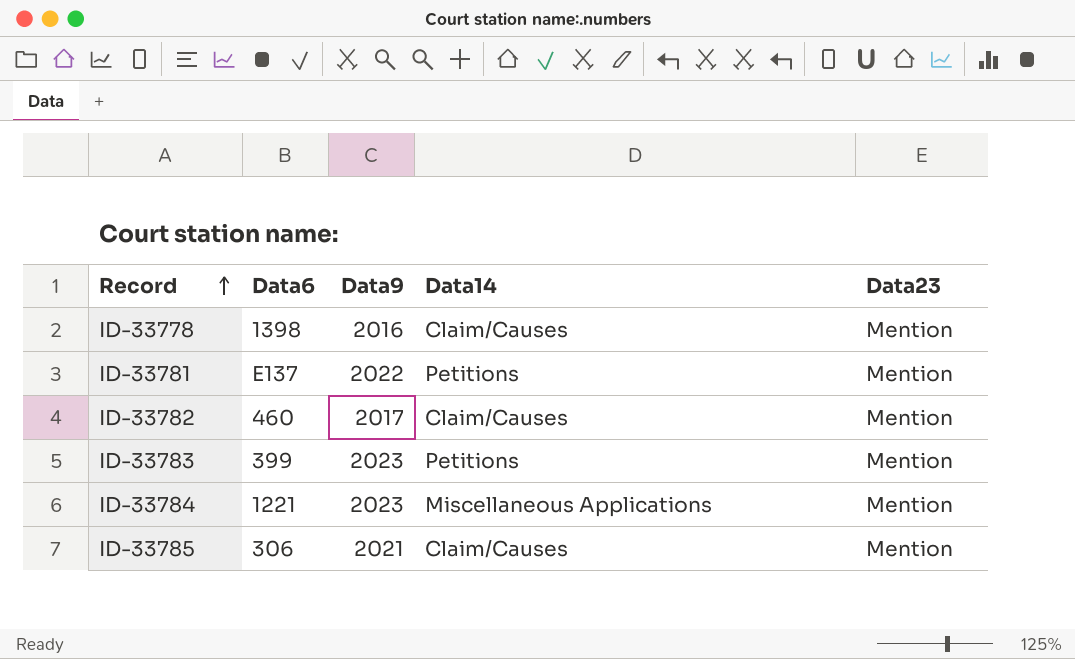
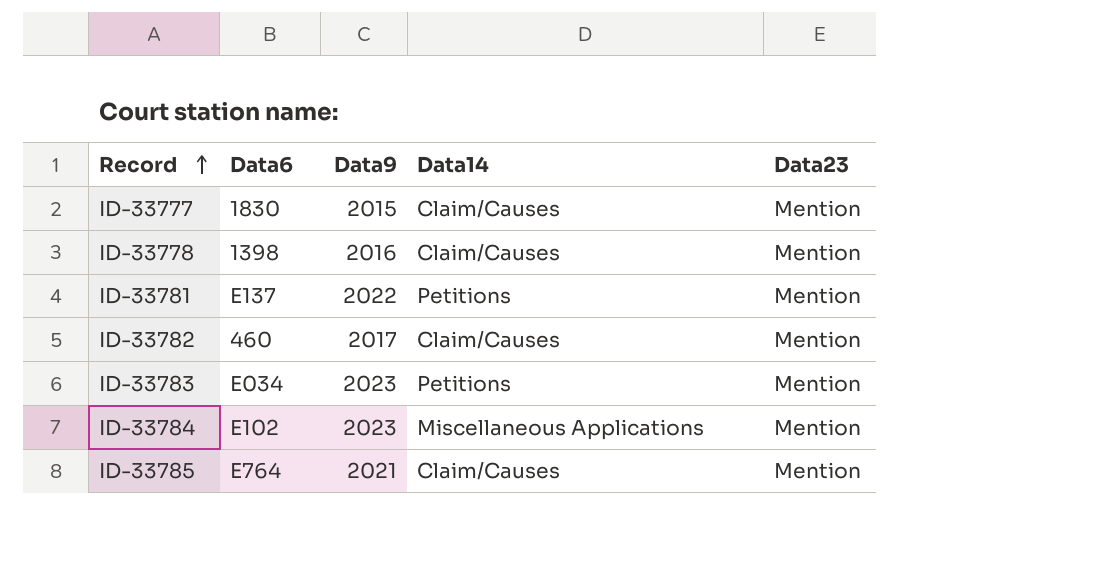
row ID-33777: none -> 1830 | 2015 | Claim/Causes | Mention
ID-33783 | Data6: 399 -> E034
ID-33784 | Data6: 1221 -> E102
ID-33785 | Data6: 306 -> E764

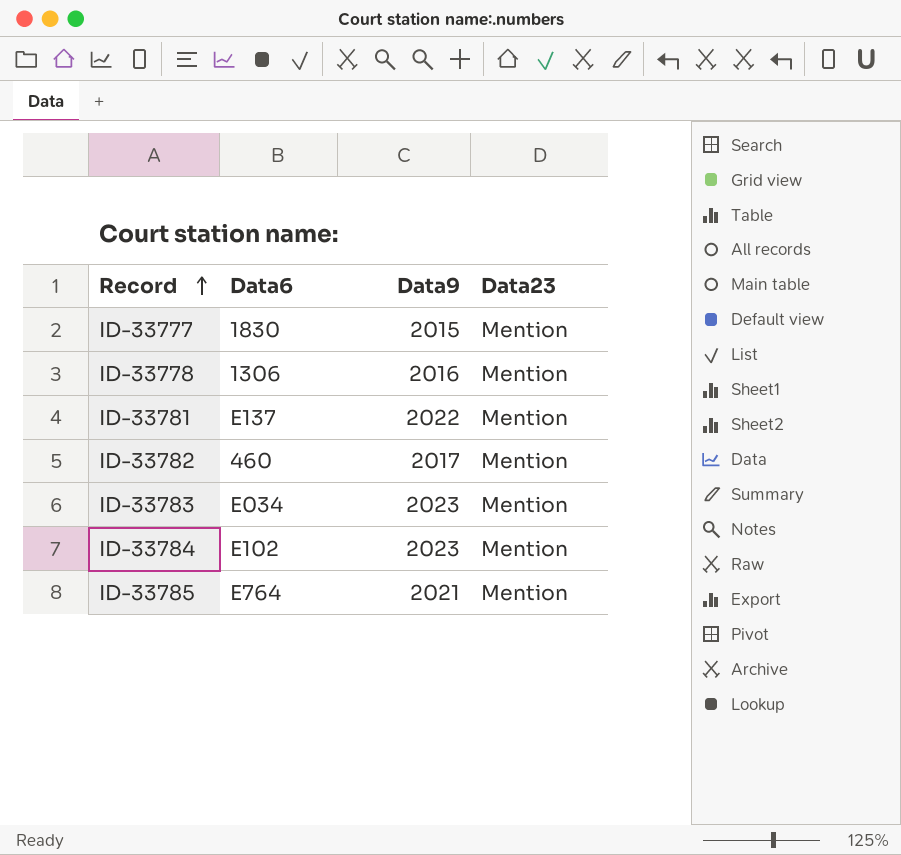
column Data14 | position: 4 -> none
ID-33778 | Data6: 1398 -> 1306

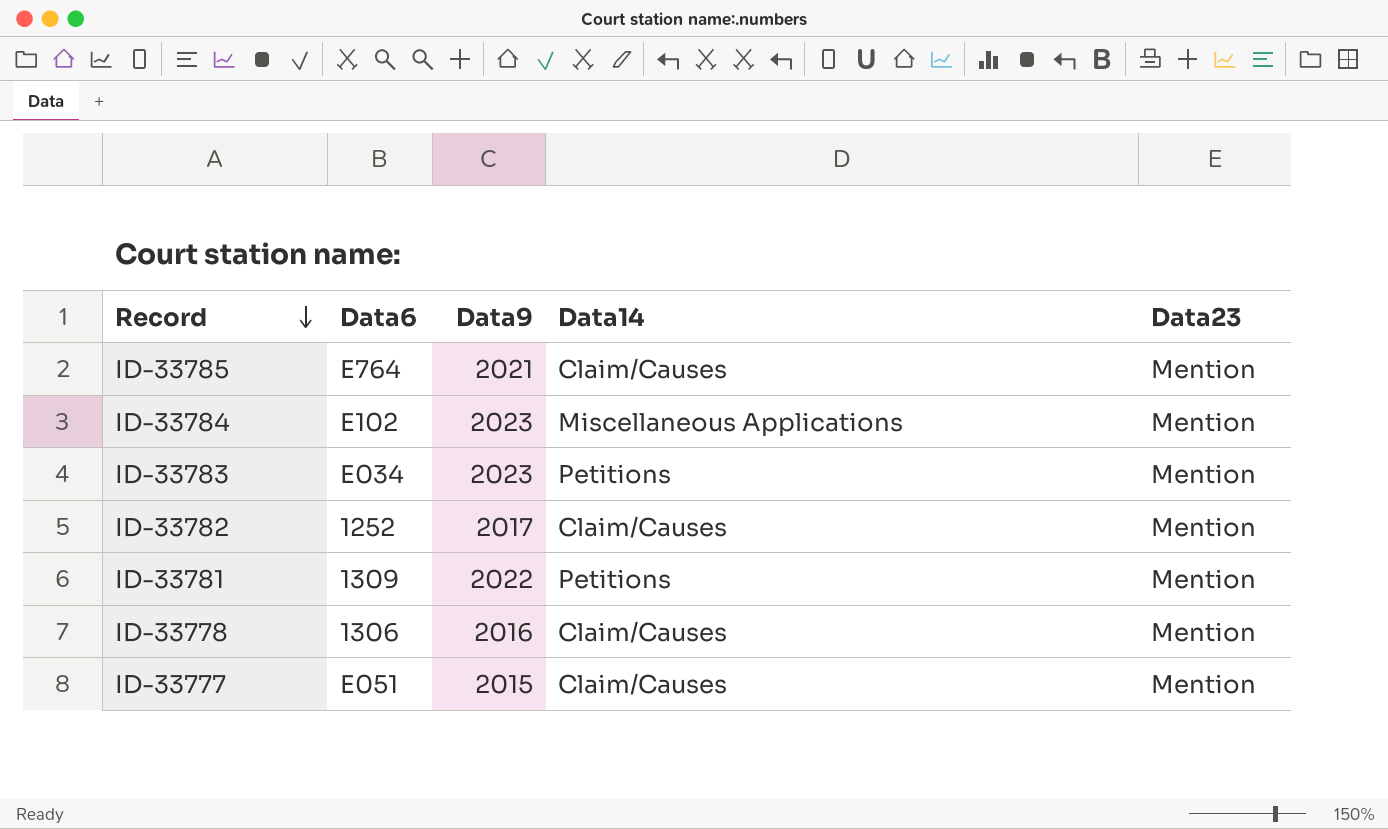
row order: Record ascending -> Record descending
column Data14 | position: none -> 4
ID-33782 | Data6: 460 -> 1252
ID-33781 | Data6: E137 -> 1309
ID-33777 | Data6: 1830 -> E051

